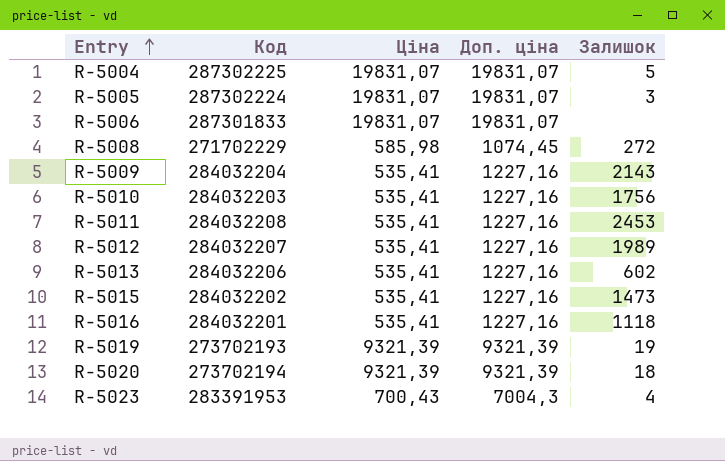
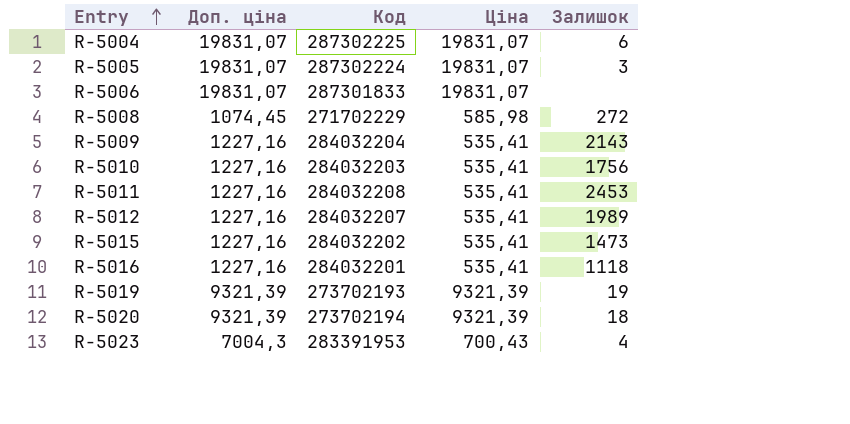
column Доп. ціна | position: 4 -> 2
row R-5013: 284032206 | 535,41 | 1227,16 | 602 -> none
R-5004 | Залишок: 5 -> 6

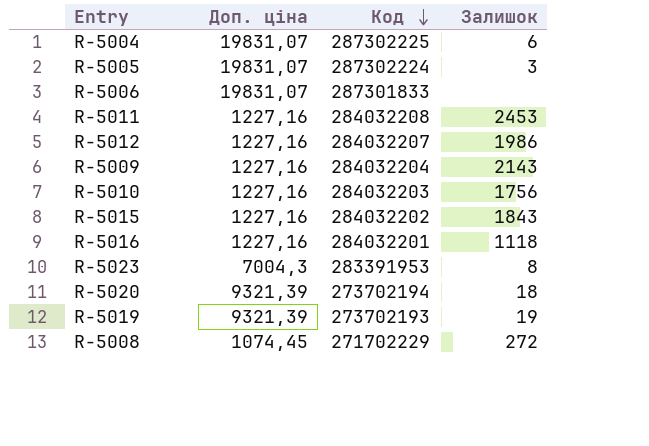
row order: Entry ascending -> Код descending
column Ціна | position: 4 -> none
R-5012 | Залишок: 1989 -> 1986
R-5015 | Залишок: 1473 -> 1843
R-5023 | Залишок: 4 -> 8

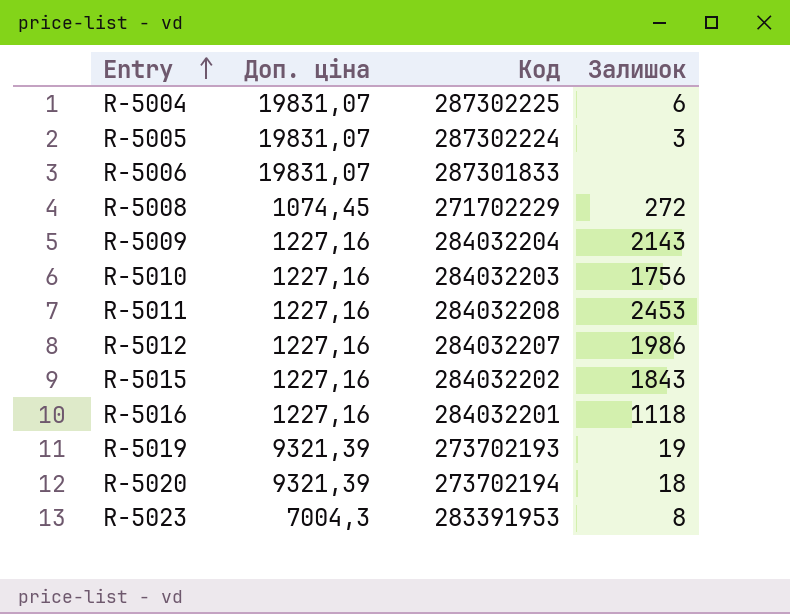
row order: Код descending -> Entry ascending

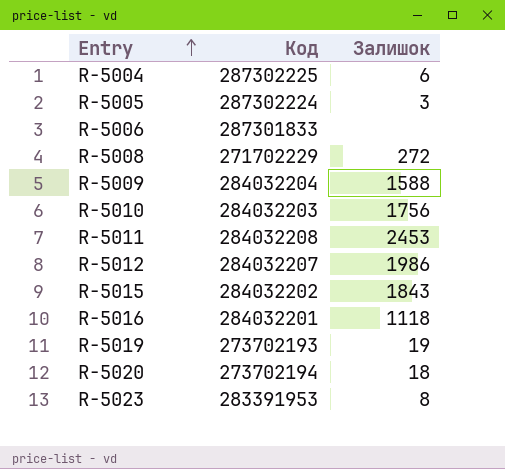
column Доп. ціна | position: 2 -> none
R-5009 | Залишок: 2143 -> 1588

